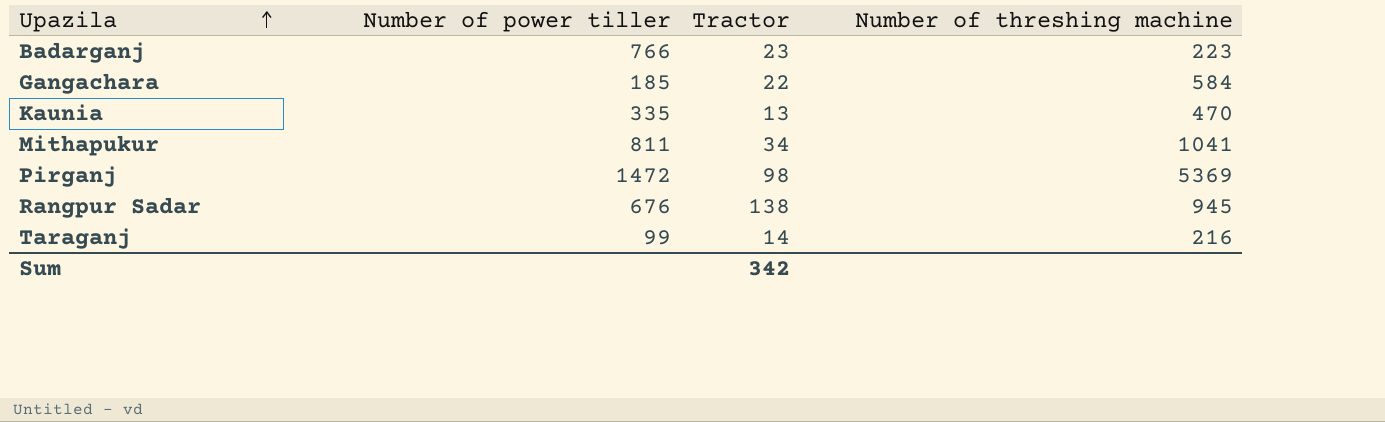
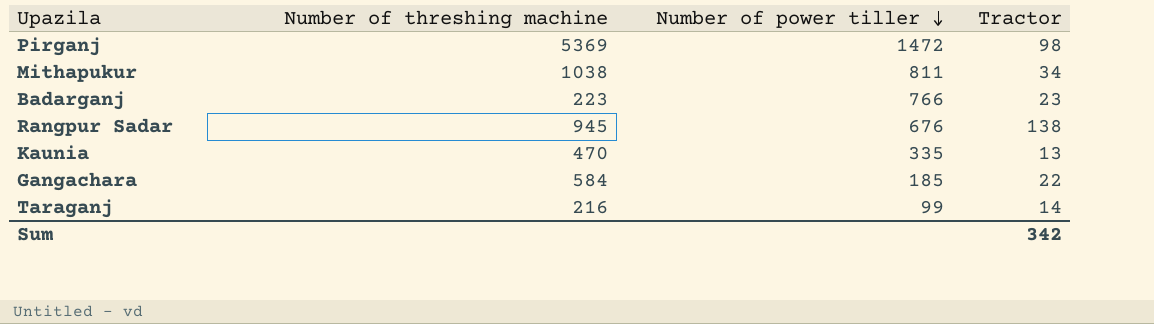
row order: Upazila ascending -> Number of power tiller descending
column Number of threshing machine | position: 4 -> 2
Mithapukur | Number of threshing machine: 1041 -> 1038

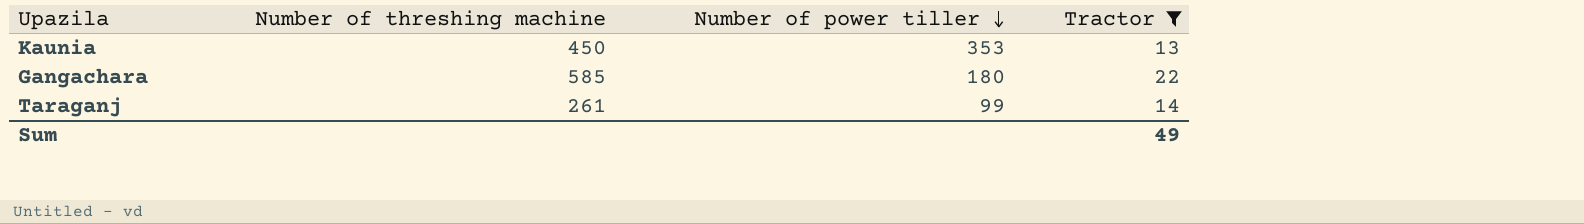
filter: none -> Tractor <= 22
Kaunia | Number of threshing machine: 470 -> 450
Kaunia | Number of power tiller: 335 -> 353
Gangachara | Number of threshing machine: 584 -> 585
Gangachara | Number of power tiller: 185 -> 180
Taraganj | Number of threshing machine: 216 -> 261
Sum | Tractor: 342 -> 49

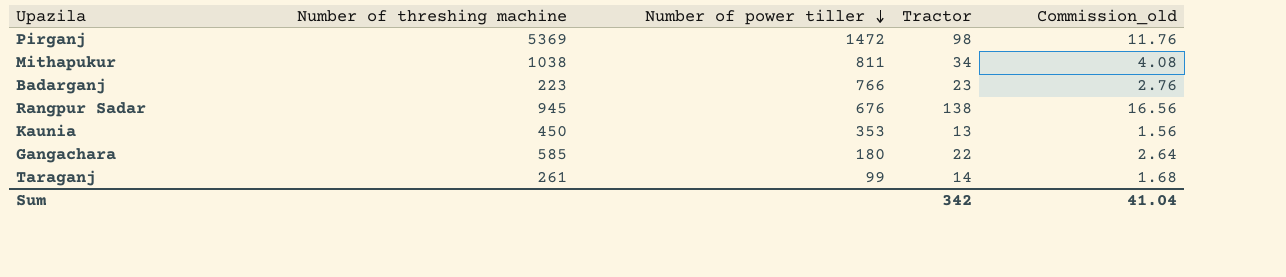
filter: Tractor <= 22 -> none
column Commission_old | formula: none -> [Tractor] * 0.12
Sum | Tractor: 49 -> 342

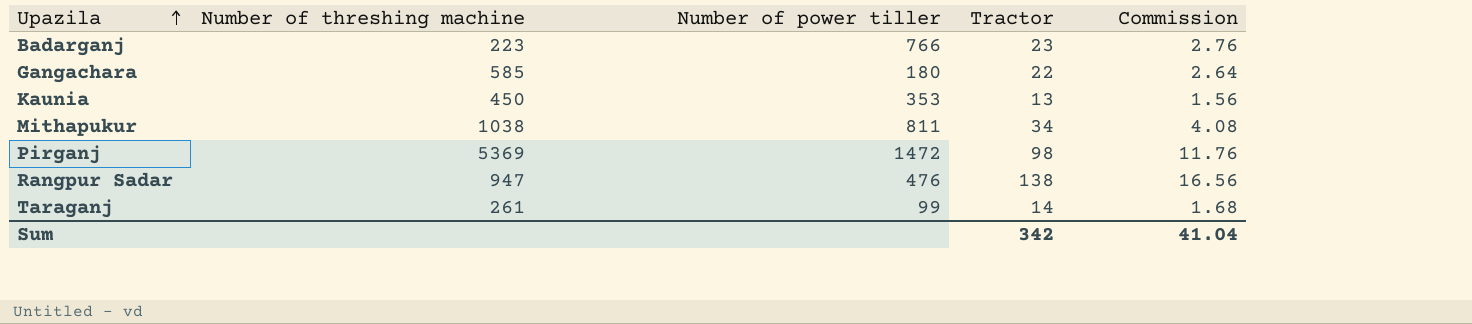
row order: Number of power tiller descending -> Upazila ascending
column name: Commission_old -> Commission
Rangpur Sadar | Number of threshing machine: 945 -> 947
Rangpur Sadar | Number of power tiller: 676 -> 476

